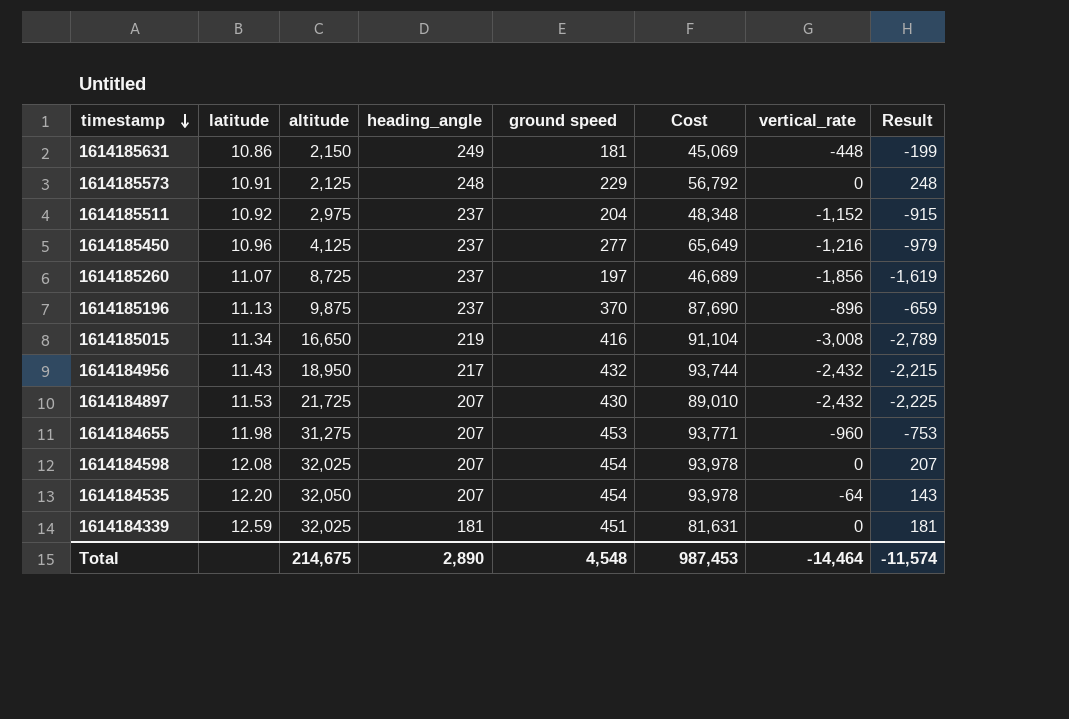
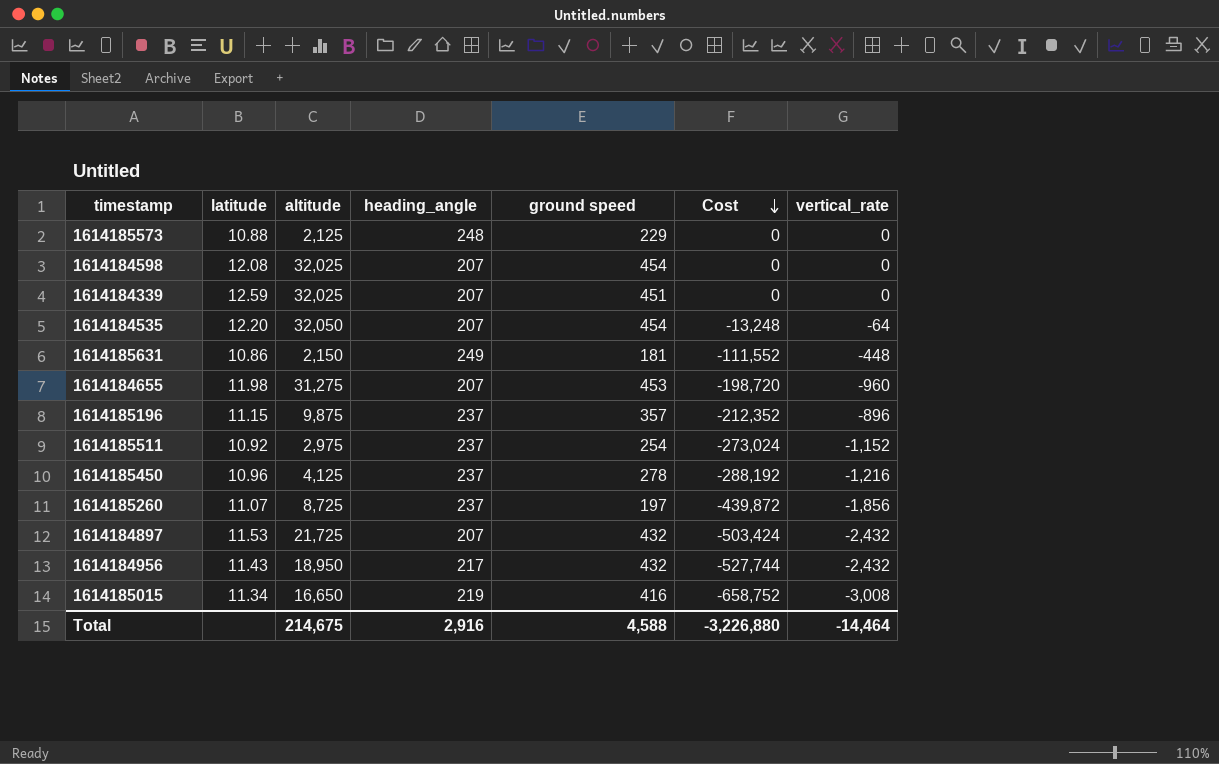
row order: timestamp descending -> Cost descending
column Result | formula: [heading_angle] + [vertical_rate] -> none
column Cost | formula: [heading_angle] * [ground speed] -> [heading_angle] * [vertical_rate]
1614185573 | latitude: 10.91 -> 10.88
1614184339 | heading_angle: 181 -> 207
1614185196 | latitude: 11.13 -> 11.15
1614185196 | ground speed: 370 -> 357
1614185511 | ground speed: 204 -> 254
1614185450 | ground speed: 277 -> 278
1614184897 | ground speed: 430 -> 432
Total | heading_angle: 2,890 -> 2,916
Total | ground speed: 4,548 -> 4,588
Total | Cost: 987,453 -> -3,226,880

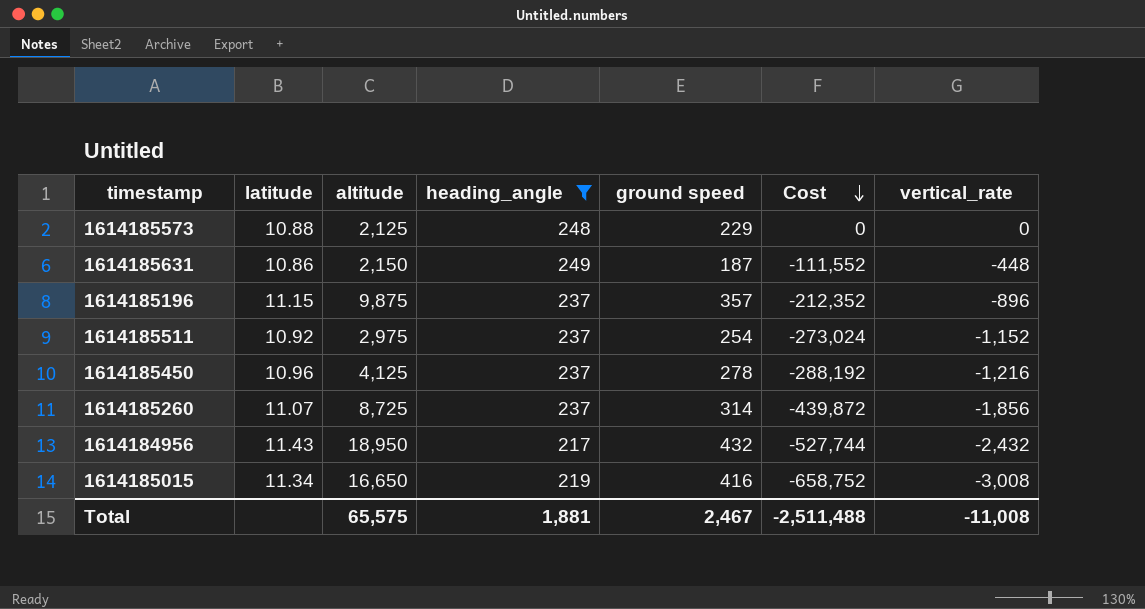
filter: none -> heading_angle != 207
1614185631 | ground speed: 181 -> 187
1614185260 | ground speed: 197 -> 314
Total | altitude: 214,675 -> 65,575
Total | heading_angle: 2,916 -> 1,881
Total | ground speed: 4,588 -> 2,467
Total | Cost: -3,226,880 -> -2,511,488
Total | vertical_rate: -14,464 -> -11,008

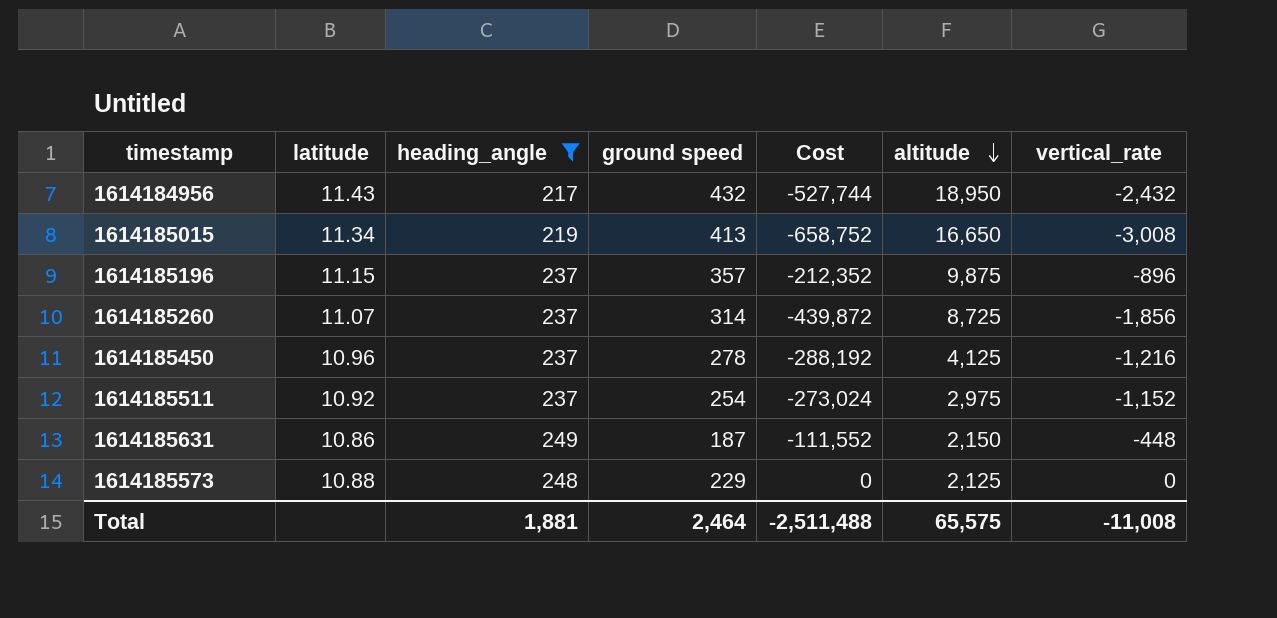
row order: Cost descending -> altitude descending
column altitude | position: 3 -> 6
1614185015 | ground speed: 416 -> 413
Total | ground speed: 2,467 -> 2,464

